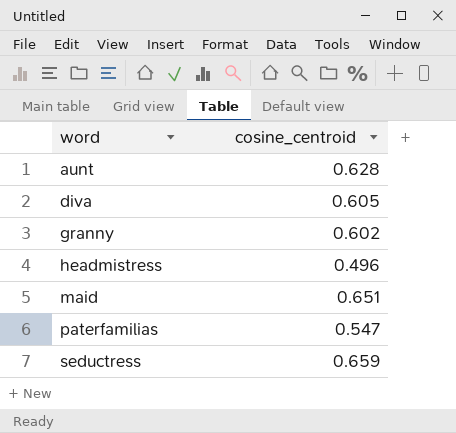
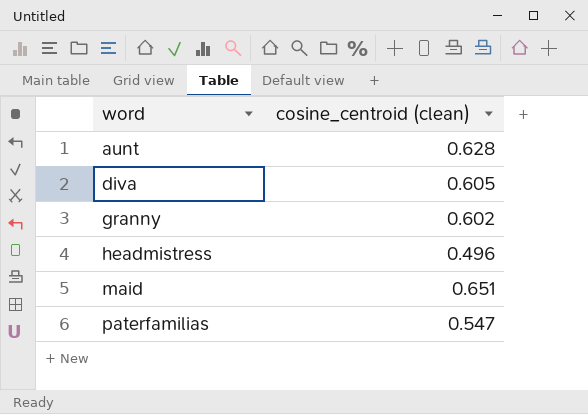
column name: cosine_centroid -> cosine_centroid (clean)
row seductress: 0.659 -> none

